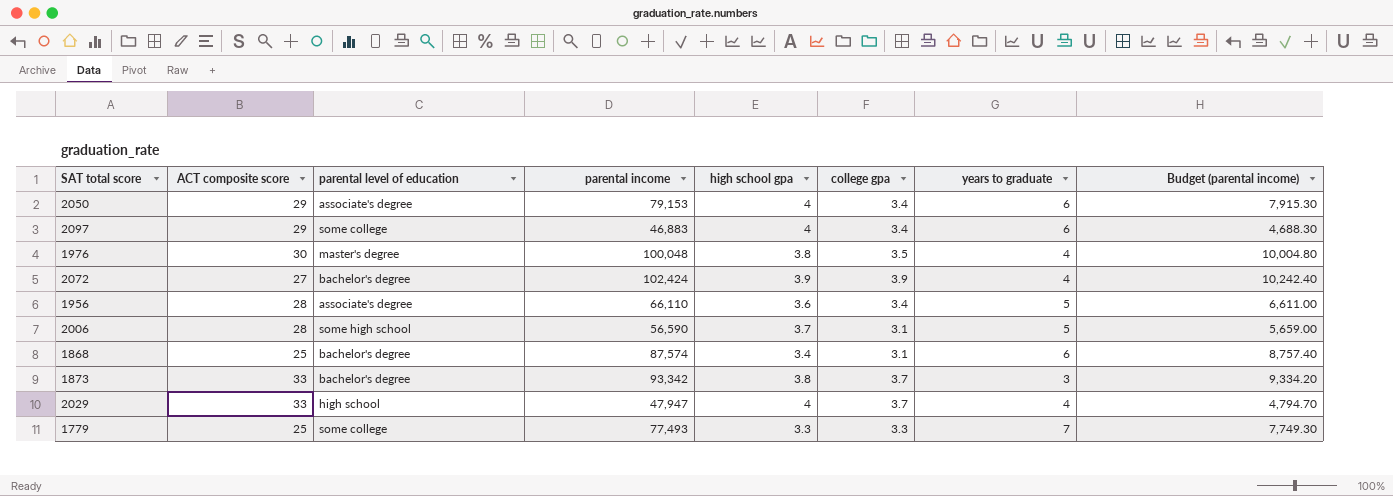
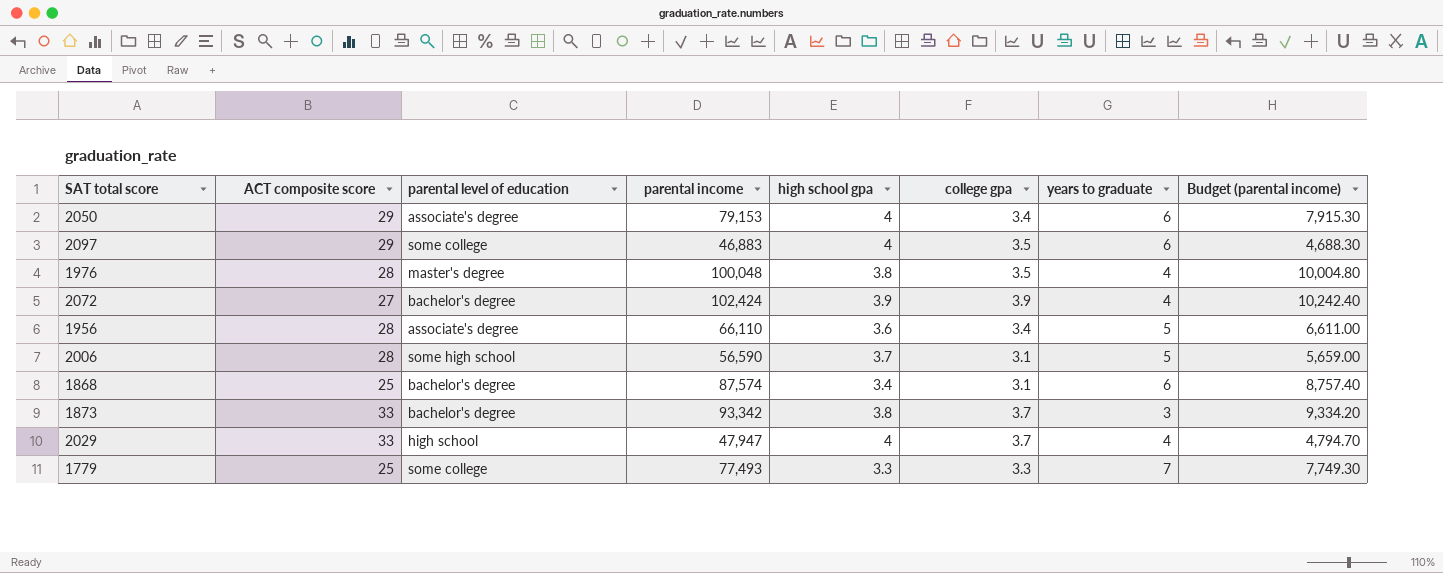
2097 | college gpa: 3.4 -> 3.5
1976 | ACT composite score: 30 -> 28

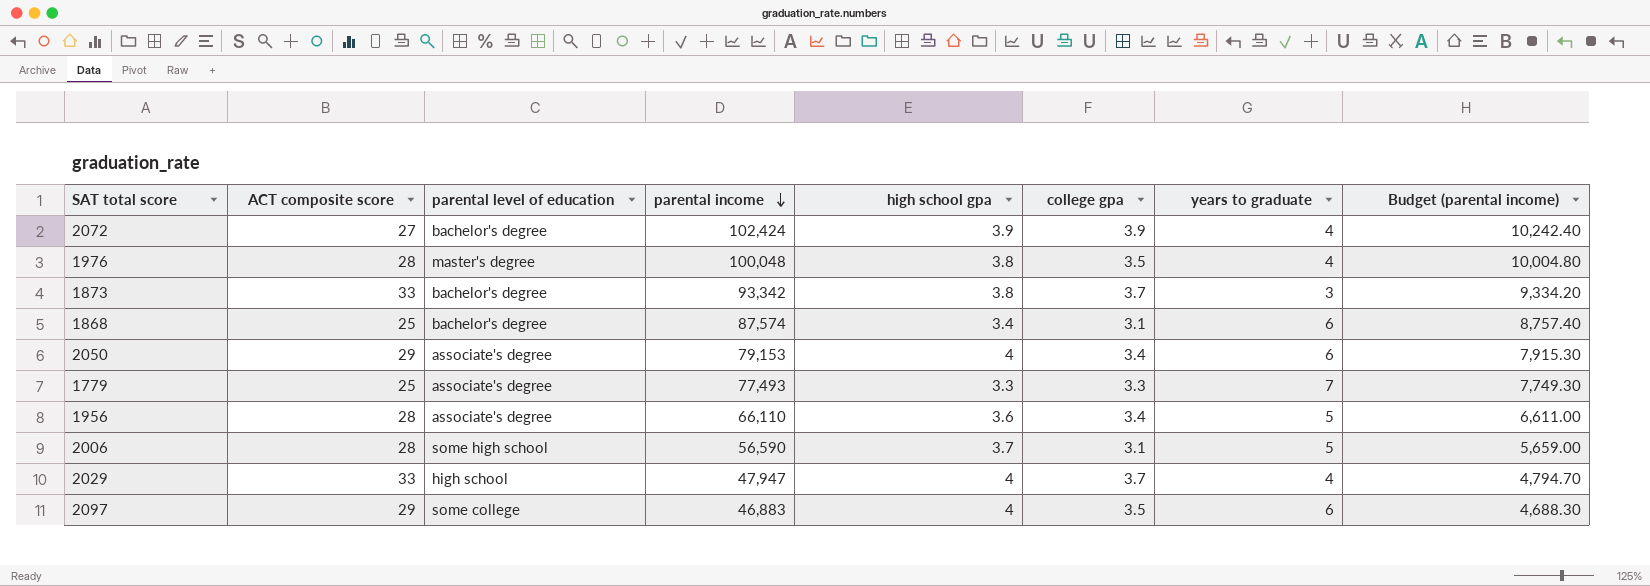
row order: none -> parental income descending
1779 | parental level of education: some college -> associate's degree

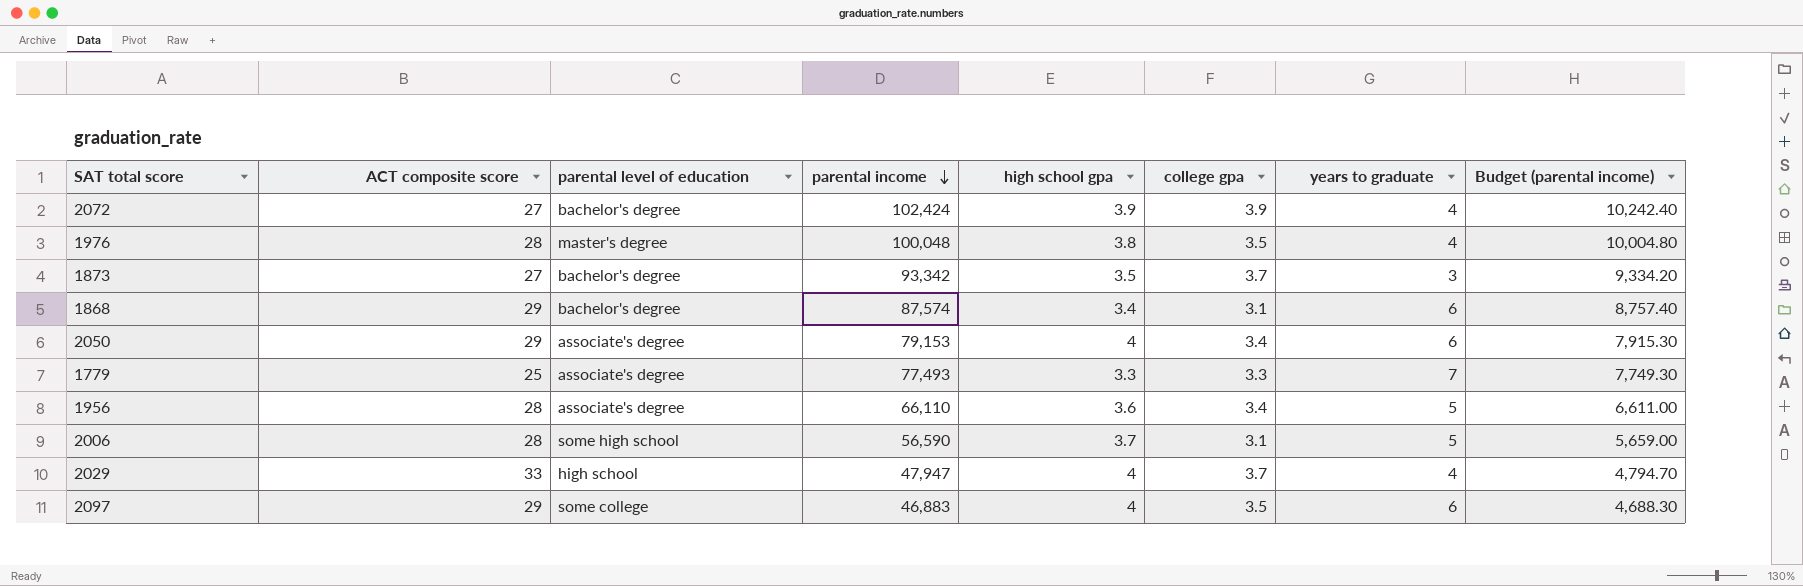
1873 | ACT composite score: 33 -> 27
1873 | high school gpa: 3.8 -> 3.5
1868 | ACT composite score: 25 -> 29

